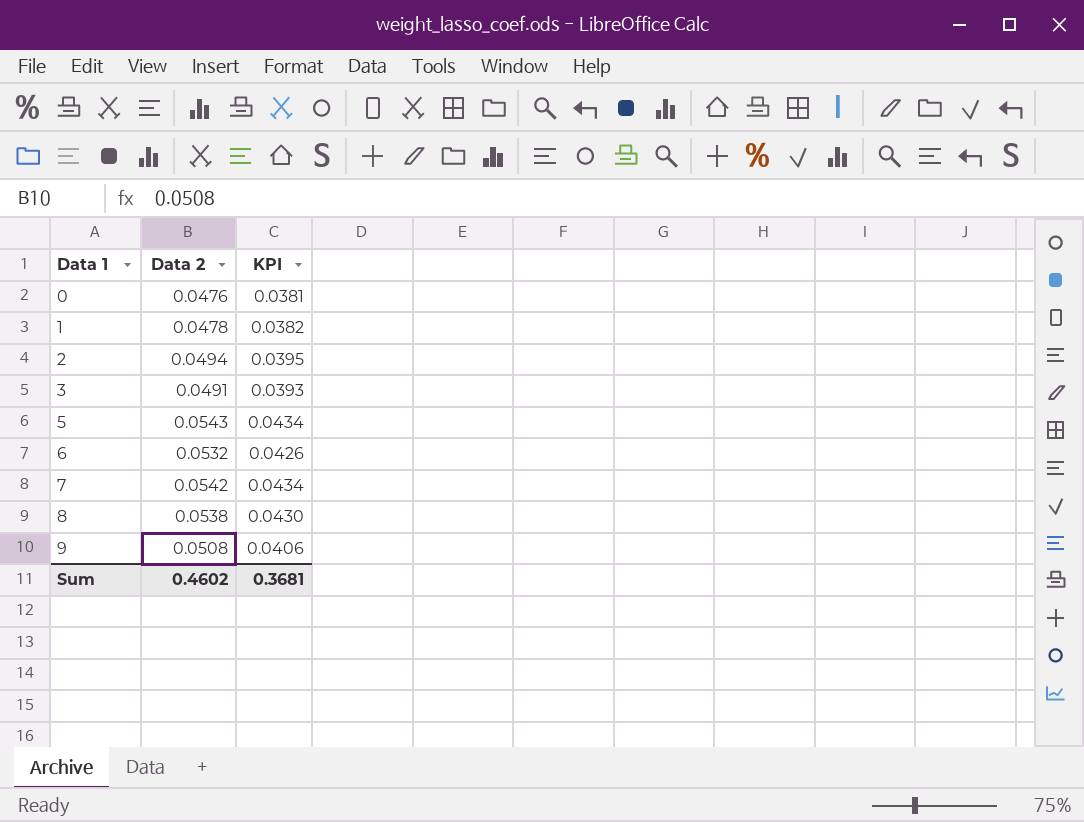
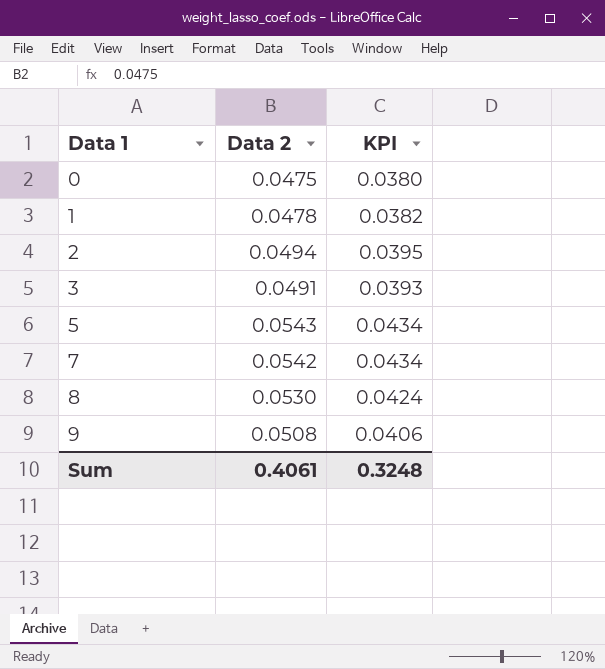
row 6: 0.0532 | 0.0426 -> none
0 | Data 2: 0.0476 -> 0.0475
0 | KPI: 0.0381 -> 0.0380
8 | Data 2: 0.0538 -> 0.0530
8 | KPI: 0.0430 -> 0.0424
Sum | Data 2: 0.4602 -> 0.4061
Sum | KPI: 0.3681 -> 0.3248

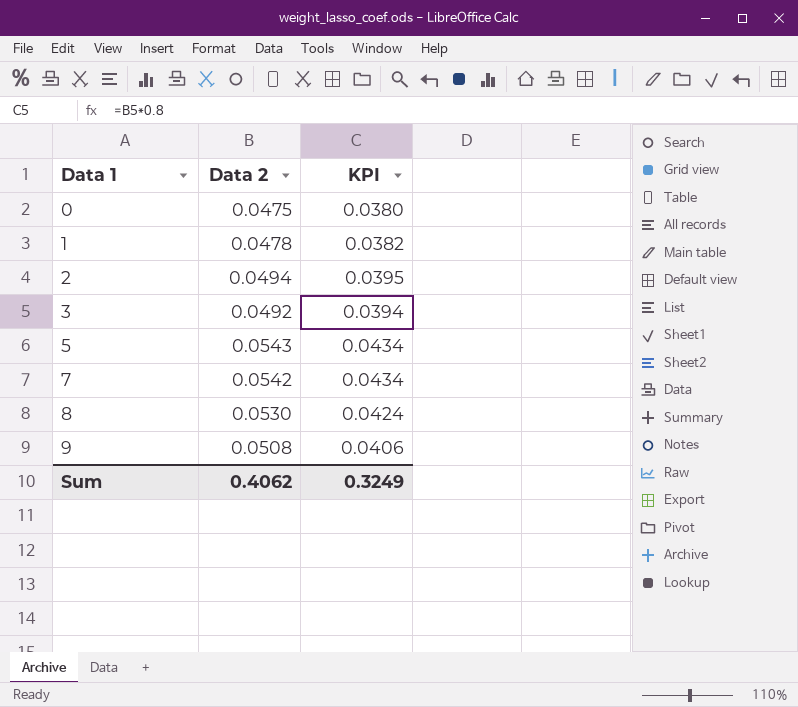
3 | Data 2: 0.0491 -> 0.0492
3 | KPI: 0.0393 -> 0.0394
Sum | Data 2: 0.4061 -> 0.4062
Sum | KPI: 0.3248 -> 0.3249

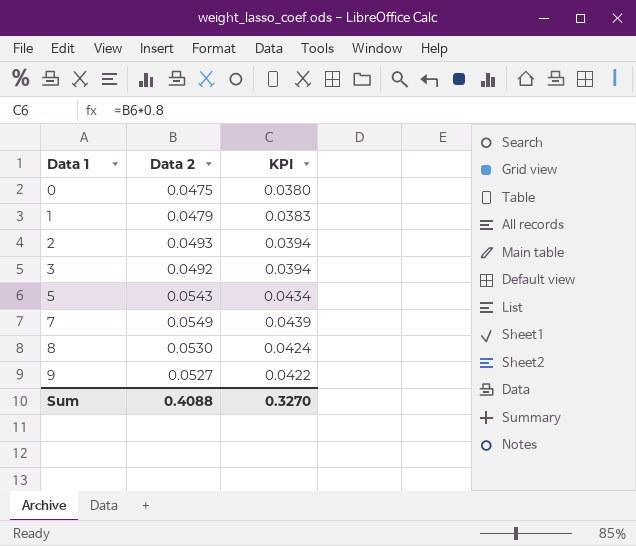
1 | Data 2: 0.0478 -> 0.0479
1 | KPI: 0.0382 -> 0.0383
2 | Data 2: 0.0494 -> 0.0493
2 | KPI: 0.0395 -> 0.0394
7 | Data 2: 0.0542 -> 0.0549
7 | KPI: 0.0434 -> 0.0439
9 | Data 2: 0.0508 -> 0.0527
9 | KPI: 0.0406 -> 0.0422
Sum | Data 2: 0.4062 -> 0.4088
Sum | KPI: 0.3249 -> 0.3270

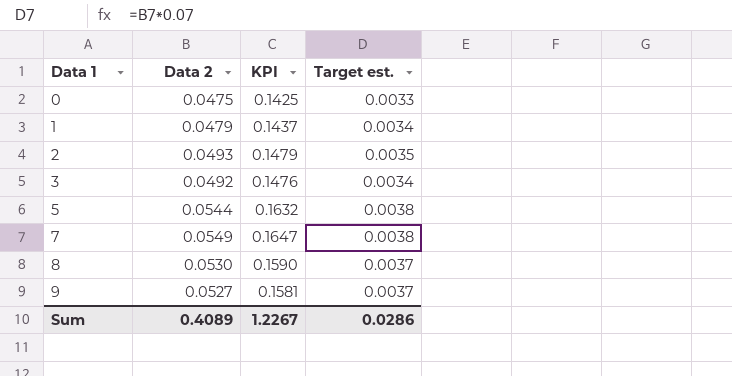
column KPI | formula: [Data 2] * 0.8 -> [Data 2] * 3
column Target est. | formula: none -> [Data 2] * 0.07
5 | Data 2: 0.0543 -> 0.0544
Sum | Data 2: 0.4088 -> 0.4089
Sum | KPI: 0.3270 -> 1.2267

